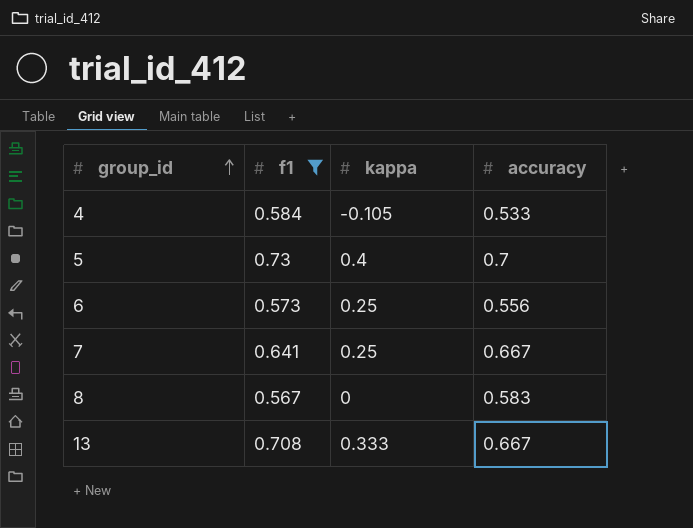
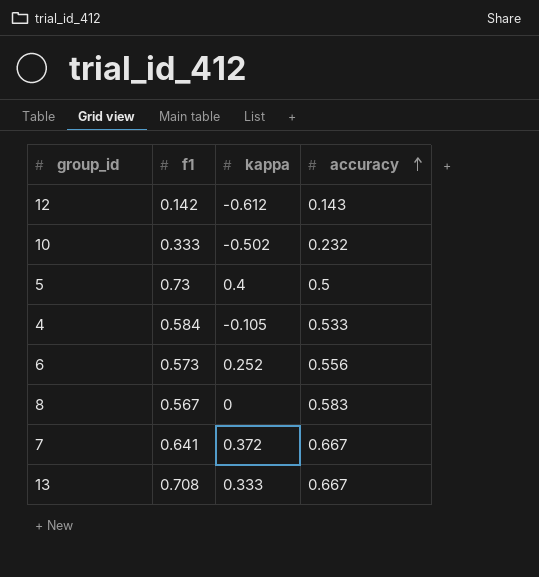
filter: f1 >= 0.567 -> none
row order: group_id ascending -> accuracy ascending
5 | accuracy: 0.7 -> 0.5
6 | kappa: 0.25 -> 0.252
7 | kappa: 0.25 -> 0.372

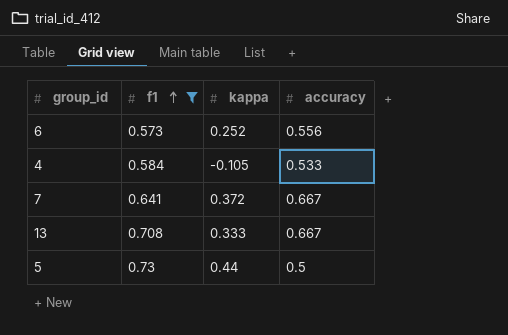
filter: none -> f1 >= 0.573
row order: accuracy ascending -> f1 ascending
5 | kappa: 0.4 -> 0.44

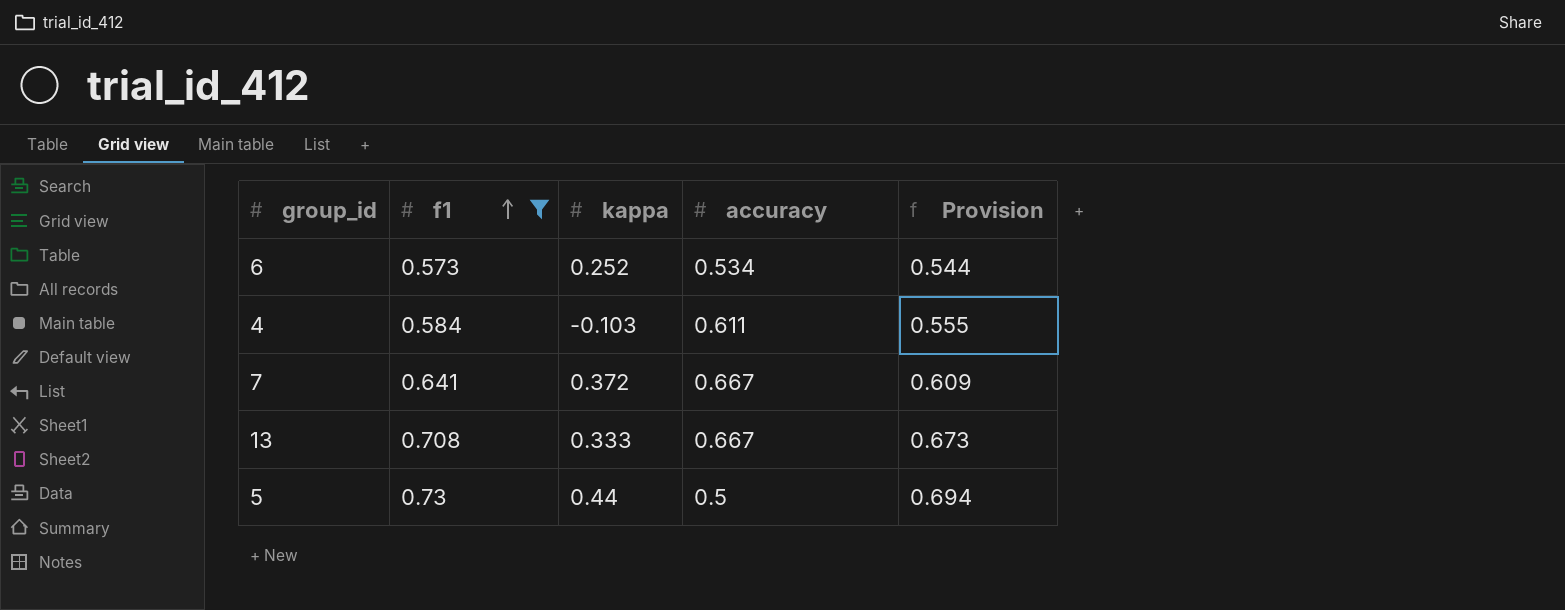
column Provision | formula: none -> [f1] * 0.95
6 | accuracy: 0.556 -> 0.534
4 | kappa: -0.105 -> -0.103
4 | accuracy: 0.533 -> 0.611

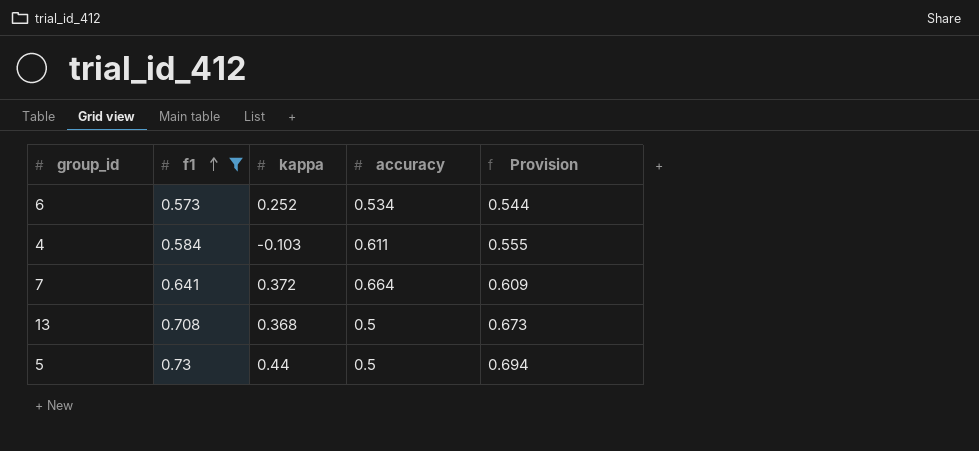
7 | accuracy: 0.667 -> 0.664
13 | kappa: 0.333 -> 0.368
13 | accuracy: 0.667 -> 0.5

